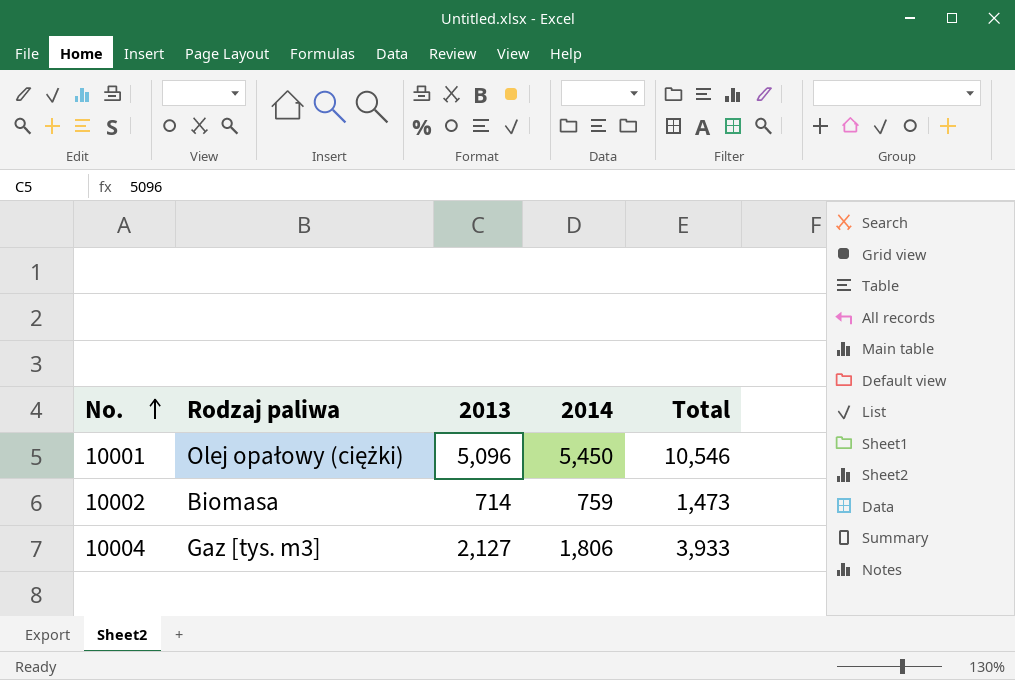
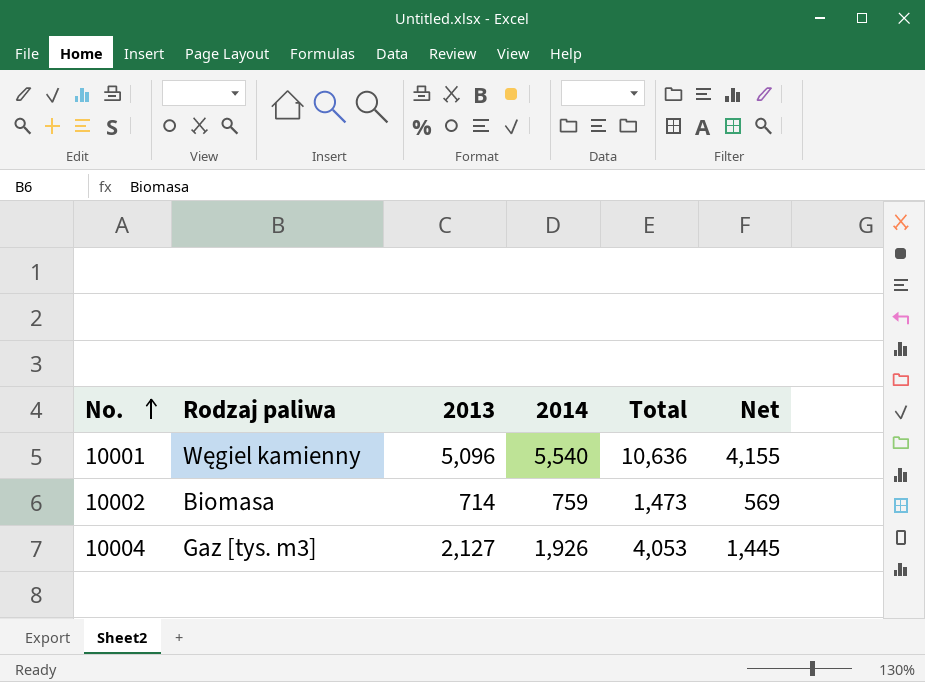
column Net | formula: none -> [2014] * 0.75
10001 | Rodzaj paliwa: Olej opałowy (ciężki) -> Węgiel kamienny
10001 | 2014: 5,450 -> 5,540
10001 | Total: 10,546 -> 10,636
10004 | 2014: 1,806 -> 1,926
10004 | Total: 3,933 -> 4,053

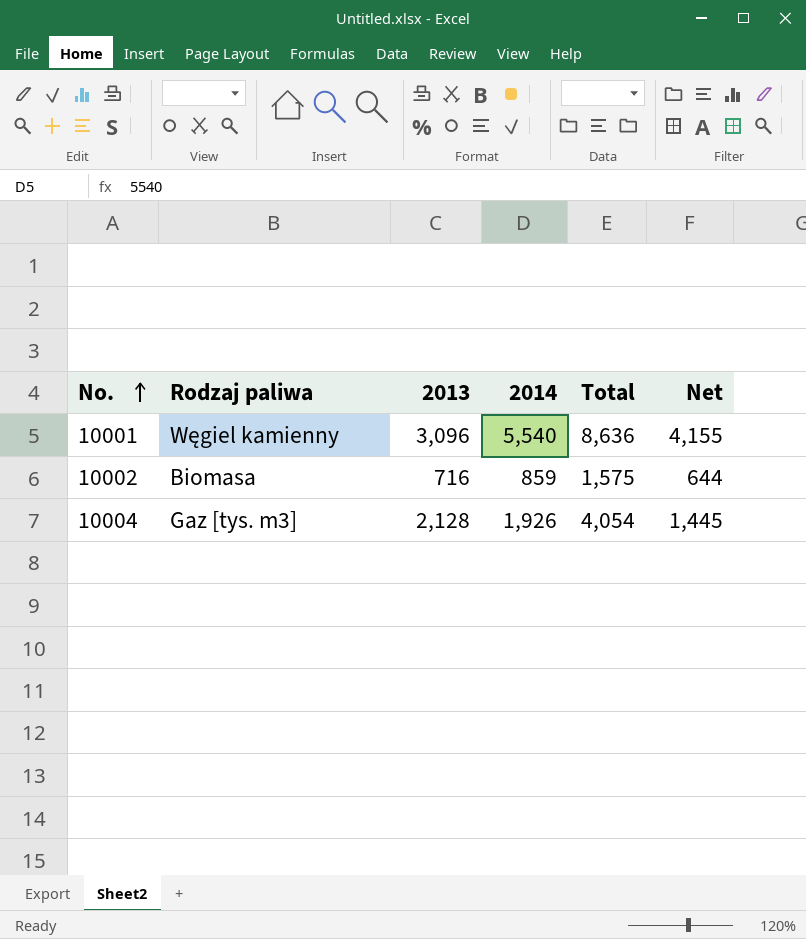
10001 | 2013: 5,096 -> 3,096
10001 | Total: 10,636 -> 8,636
10002 | 2013: 714 -> 716
10002 | 2014: 759 -> 859
10002 | Total: 1,473 -> 1,575
10002 | Net: 569 -> 644
10004 | 2013: 2,127 -> 2,128
10004 | Total: 4,053 -> 4,054

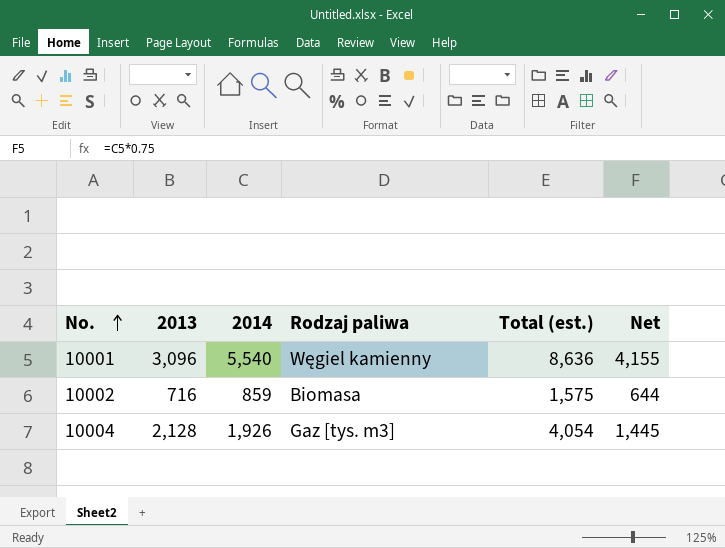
column Rodzaj paliwa | position: 2 -> 4
column name: Total -> Total (est.)

